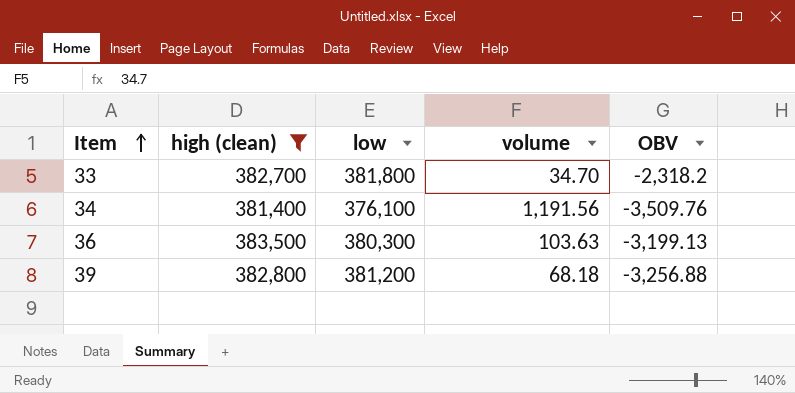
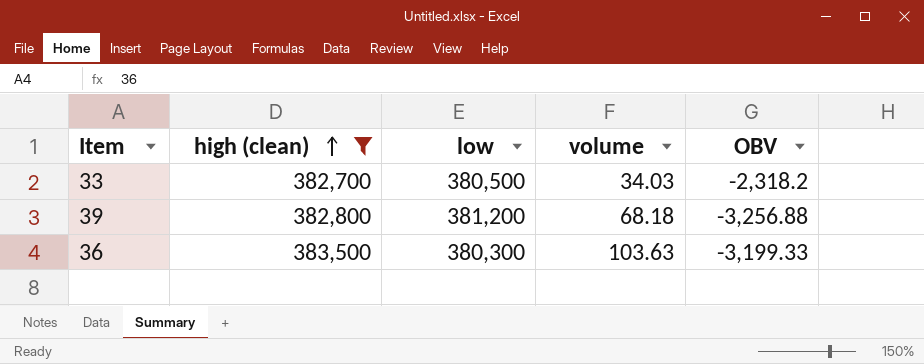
row order: Item ascending -> high (clean) ascending
row 34: 381,400 | 376,100 | 1,191.56 | -3,509.76 -> none
33 | low: 381,800 -> 380,500
33 | volume: 34.70 -> 34.03
36 | OBV: -3,199.13 -> -3,199.33

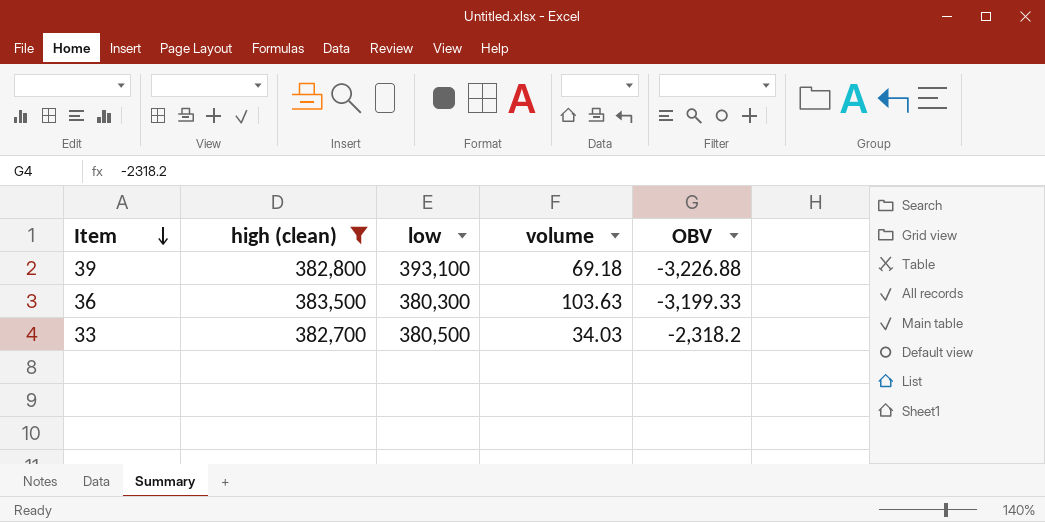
row order: high (clean) ascending -> Item descending
39 | low: 381,200 -> 393,100
39 | volume: 68.18 -> 69.18
39 | OBV: -3,256.88 -> -3,226.88

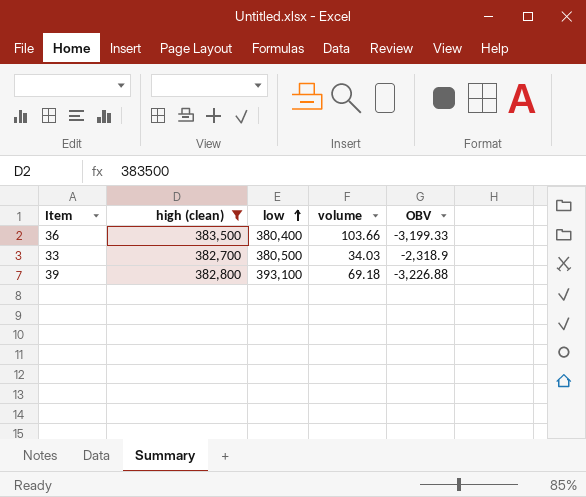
row order: Item descending -> low ascending
36 | low: 380,300 -> 380,400
36 | volume: 103.63 -> 103.66
33 | OBV: -2,318.2 -> -2,318.9

